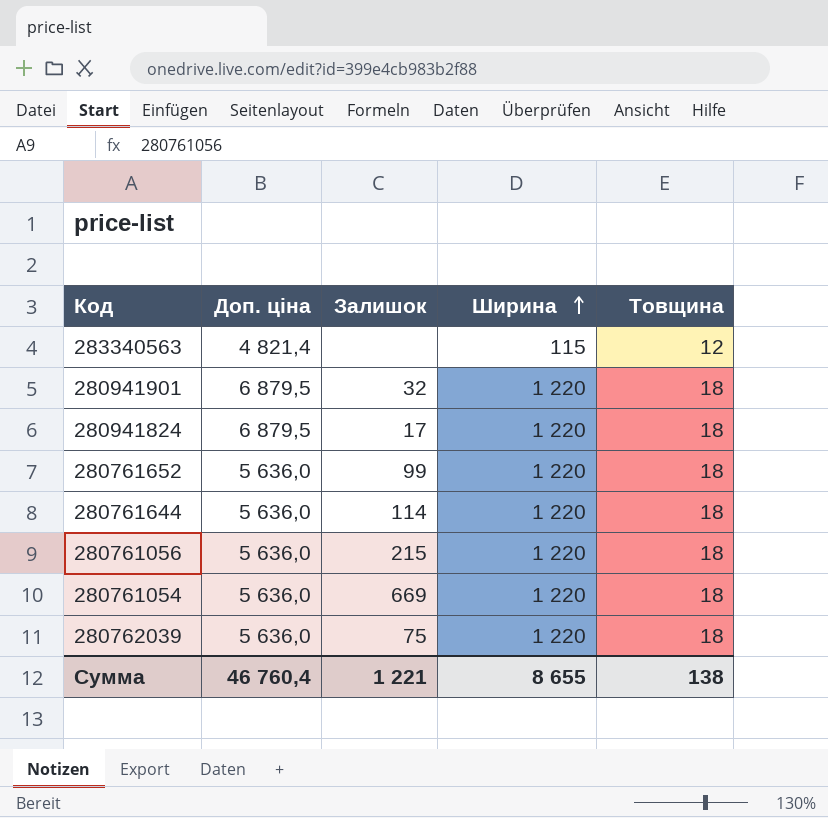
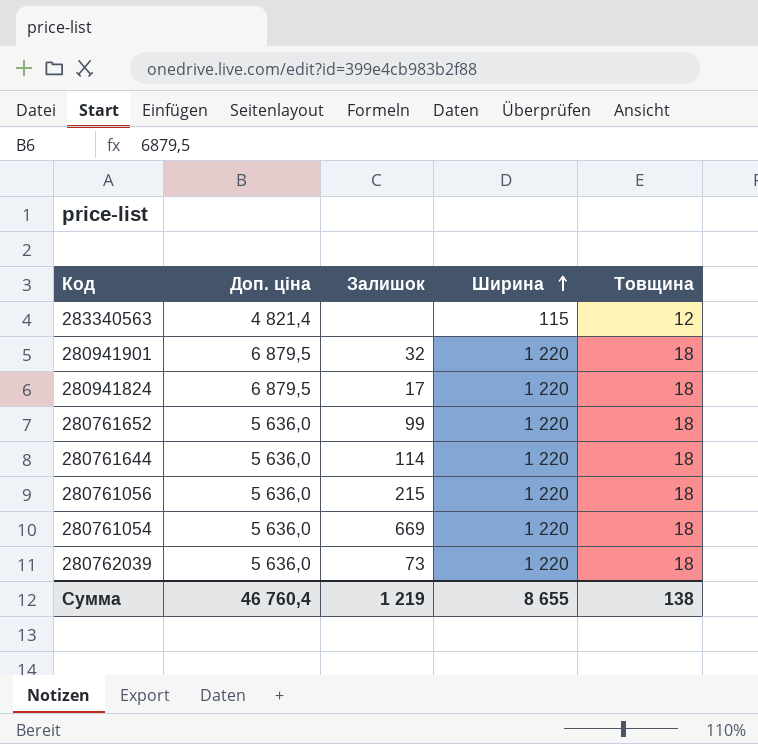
280762039 | Залишок: 75 -> 73
Сумма | Залишок: 1 221 -> 1 219

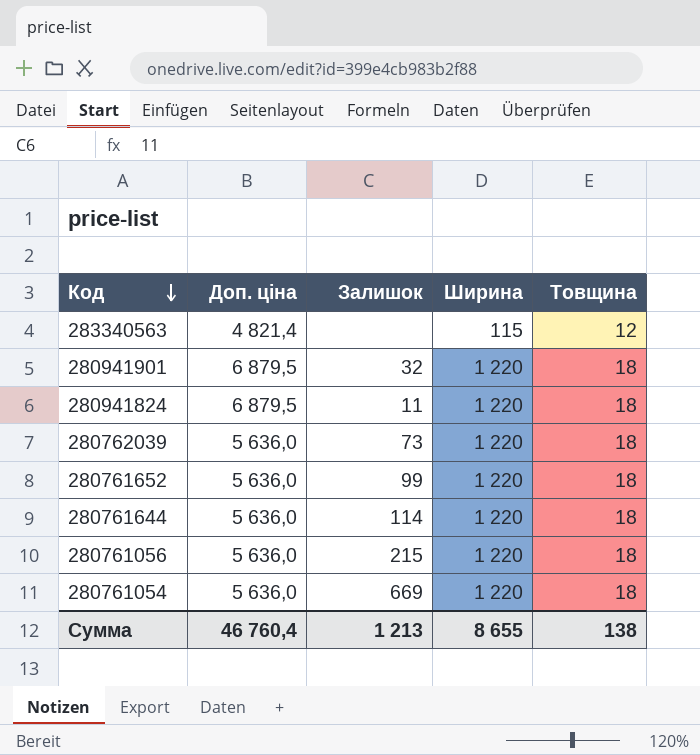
row order: Ширина ascending -> Код descending
280941824 | Залишок: 17 -> 11
Сумма | Залишок: 1 219 -> 1 213

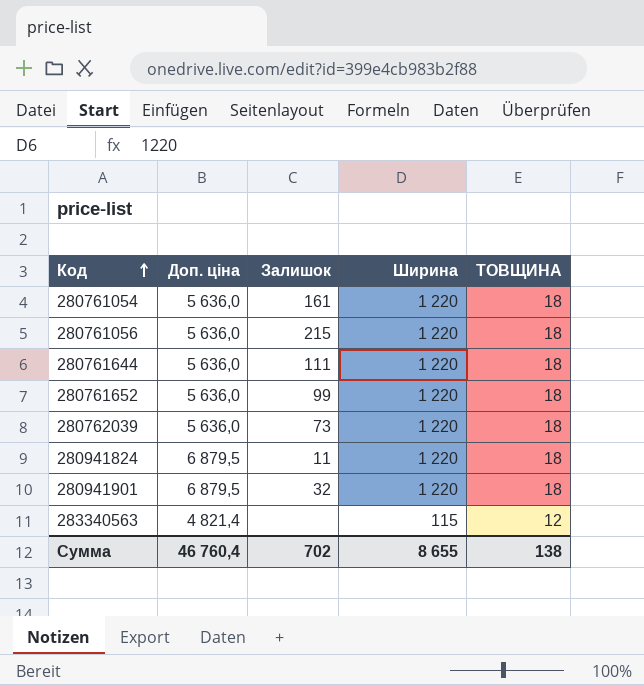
row order: Код descending -> Код ascending
column name: Товщина -> ТОВЩИНА
280761054 | Залишок: 669 -> 161
280761644 | Залишок: 114 -> 111
Сумма | Залишок: 1 213 -> 702

